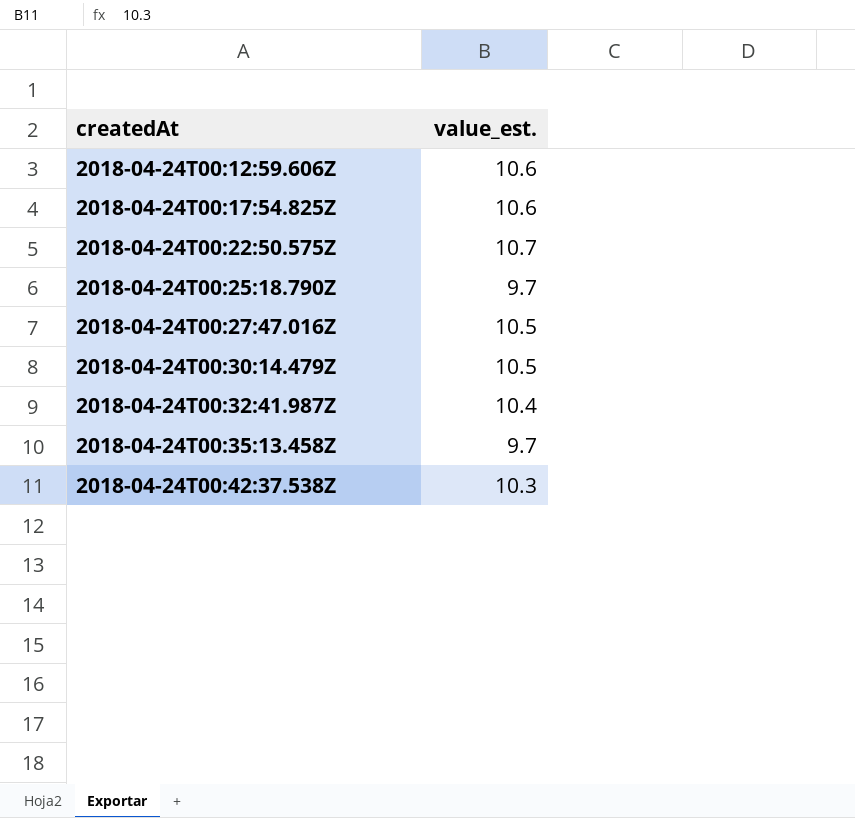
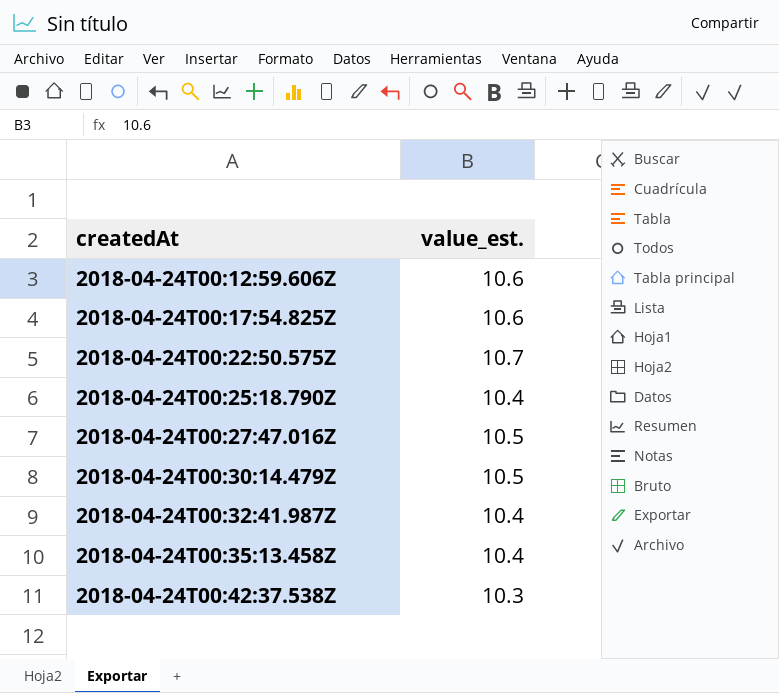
2018-04-24T00:25:18.790Z | value_est.: 9.7 -> 10.4
2018-04-24T00:35:13.458Z | value_est.: 9.7 -> 10.4

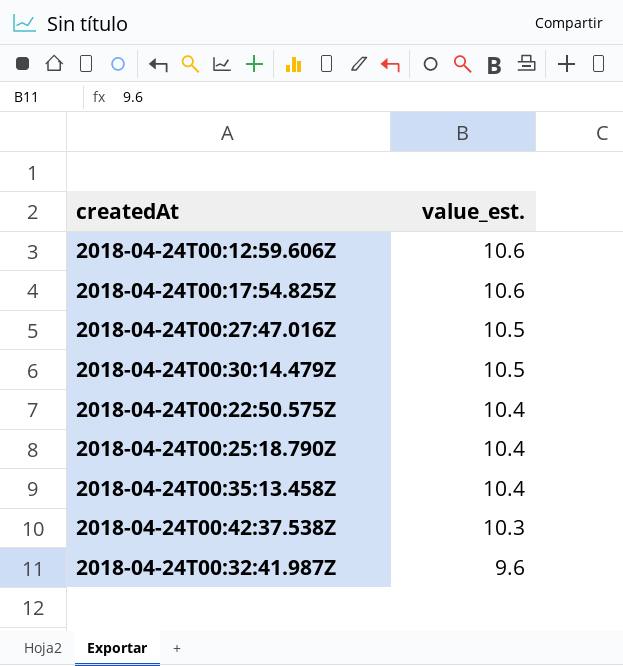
row order: createdAt ascending -> value_est. descending
2018-04-24T00:22:50.575Z | value_est.: 10.7 -> 10.4
2018-04-24T00:32:41.987Z | value_est.: 10.4 -> 9.6

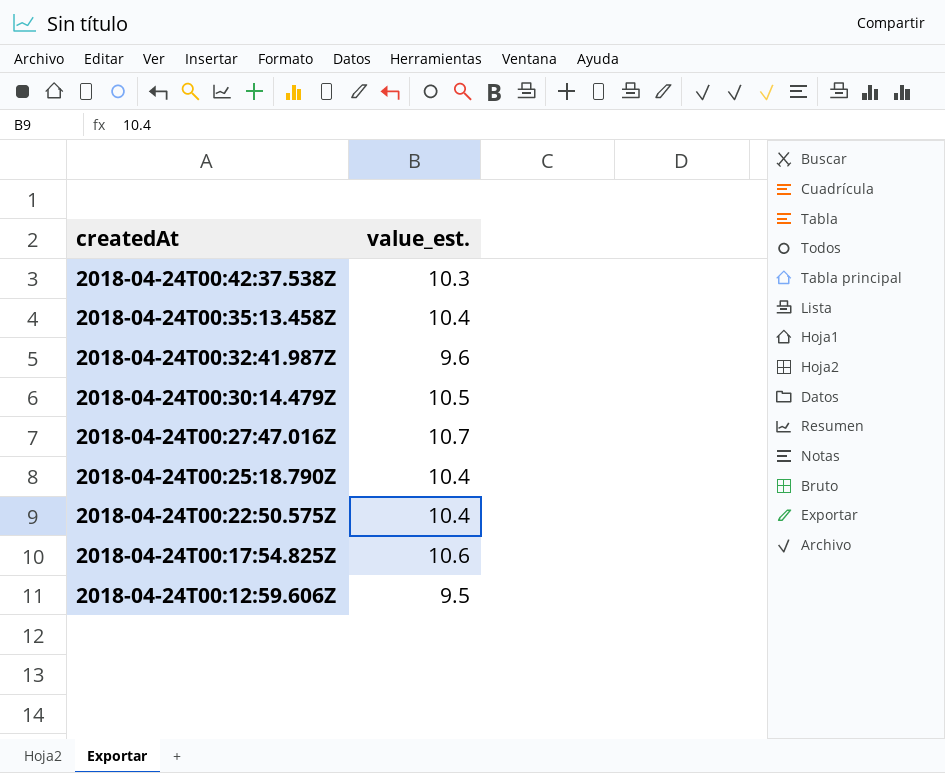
row order: value_est. descending -> createdAt descending
2018-04-24T00:27:47.016Z | value_est.: 10.5 -> 10.7
2018-04-24T00:12:59.606Z | value_est.: 10.6 -> 9.5

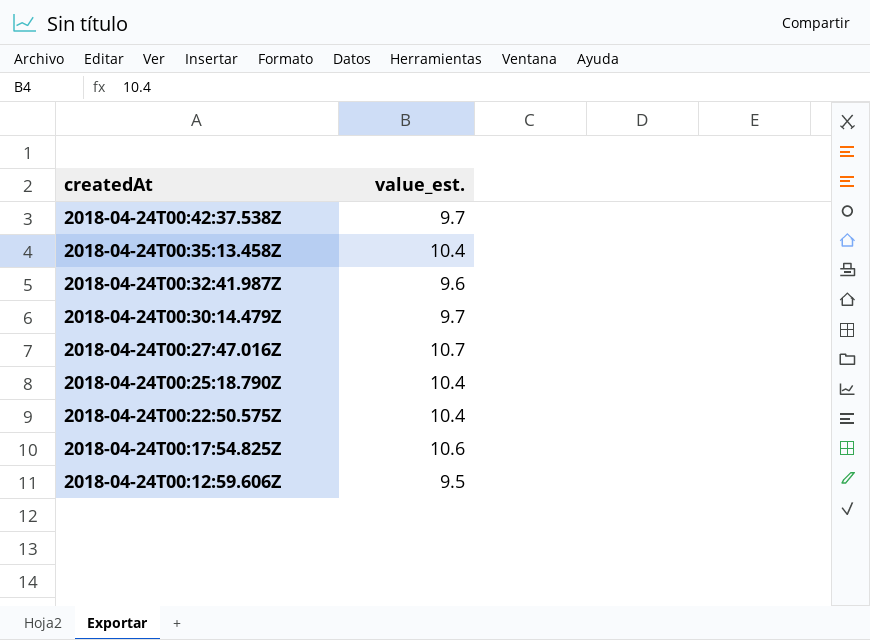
2018-04-24T00:42:37.538Z | value_est.: 10.3 -> 9.7
2018-04-24T00:30:14.479Z | value_est.: 10.5 -> 9.7

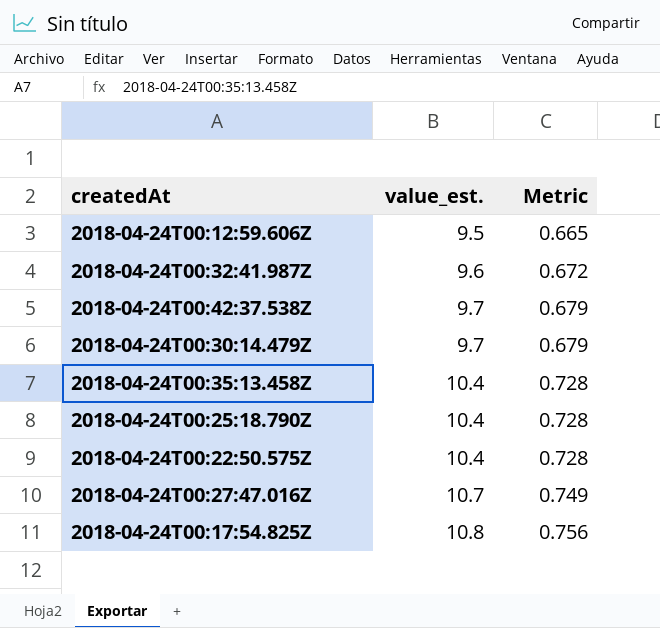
row order: createdAt descending -> value_est. ascending
column Metric | formula: none -> [value_est.] * 0.07
2018-04-24T00:17:54.825Z | value_est.: 10.6 -> 10.8

